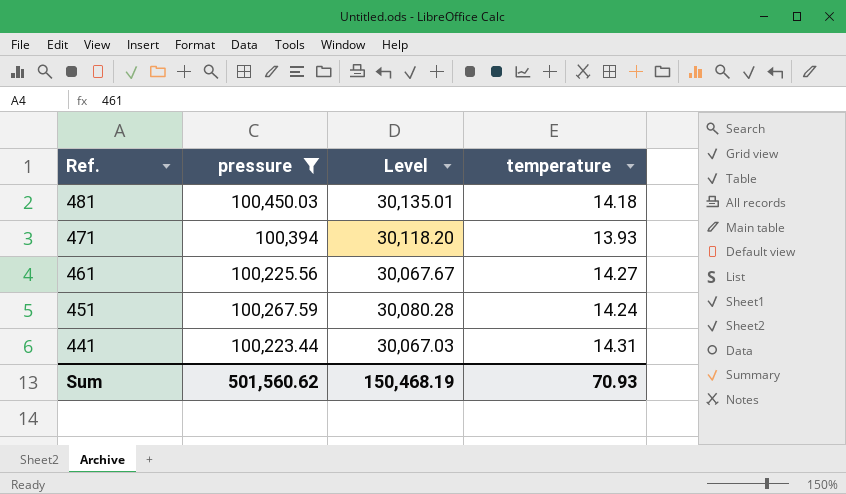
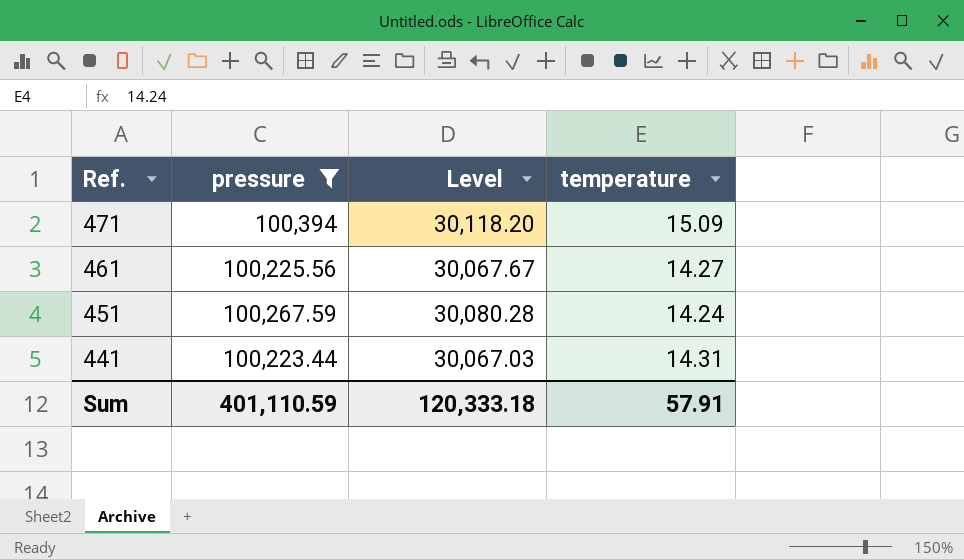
row 481: 100,450.03 | 30,135.01 | 14.18 -> none
471 | temperature: 13.93 -> 15.09
Sum | pressure: 501,560.62 -> 401,110.59
Sum | Level: 150,468.19 -> 120,333.18
Sum | temperature: 70.93 -> 57.91

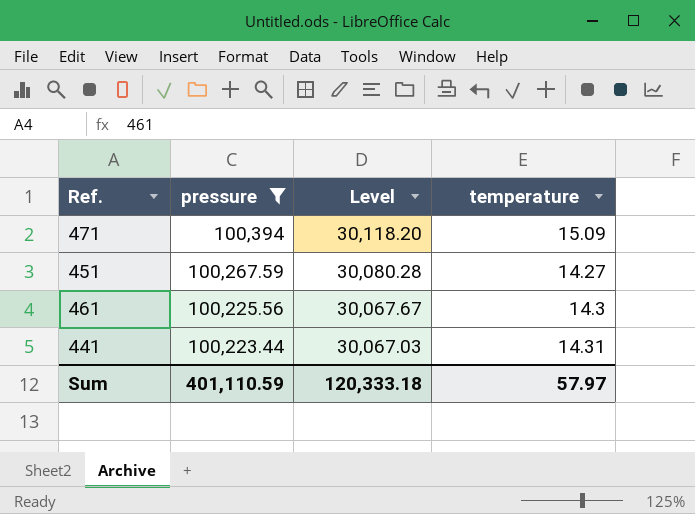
row order: Ref. descending -> pressure descending
451 | temperature: 14.24 -> 14.27
461 | temperature: 14.27 -> 14.3
Sum | temperature: 57.91 -> 57.97

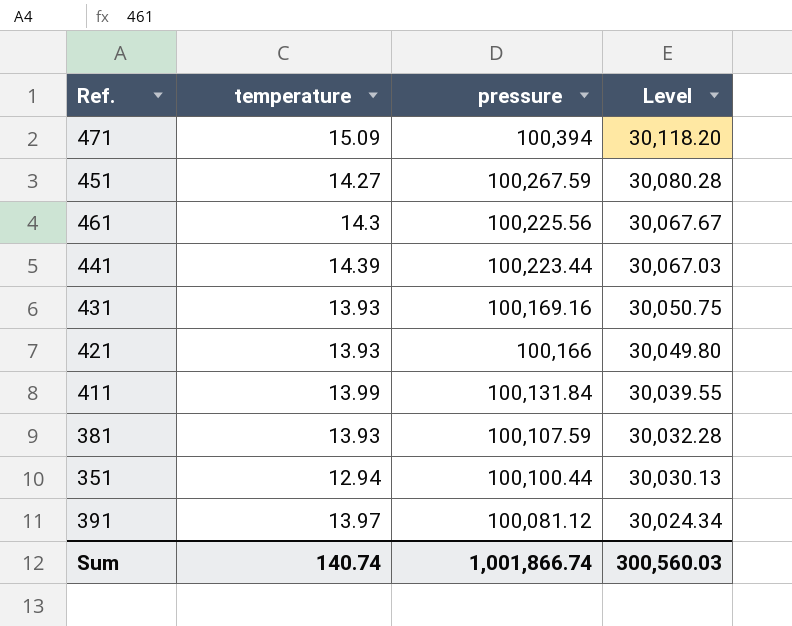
filter: pressure >= 100,223.44 -> none
column temperature | position: 4 -> 2
441 | temperature: 14.31 -> 14.39
Sum | temperature: 57.97 -> 140.74
Sum | pressure: 401,110.59 -> 1,001,866.74
Sum | Level: 120,333.18 -> 300,560.03

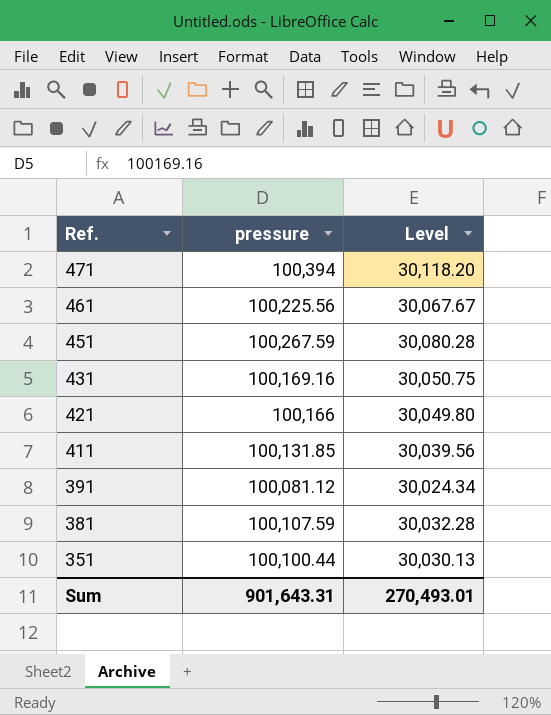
row order: pressure descending -> Ref. descending
column temperature | position: 2 -> none
row 441: 14.39 | 100,223.44 | 30,067.03 -> none
411 | pressure: 100,131.84 -> 100,131.85
411 | Level: 30,039.55 -> 30,039.56
Sum | pressure: 1,001,866.74 -> 901,643.31
Sum | Level: 300,560.03 -> 270,493.01

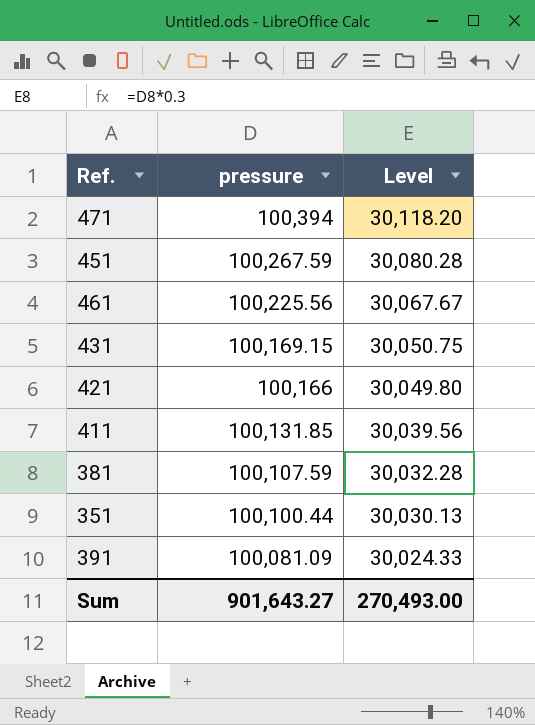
row order: Ref. descending -> pressure descending
431 | pressure: 100,169.16 -> 100,169.15
391 | pressure: 100,081.12 -> 100,081.09
391 | Level: 30,024.34 -> 30,024.33
Sum | pressure: 901,643.31 -> 901,643.27
Sum | Level: 270,493.01 -> 270,493.00

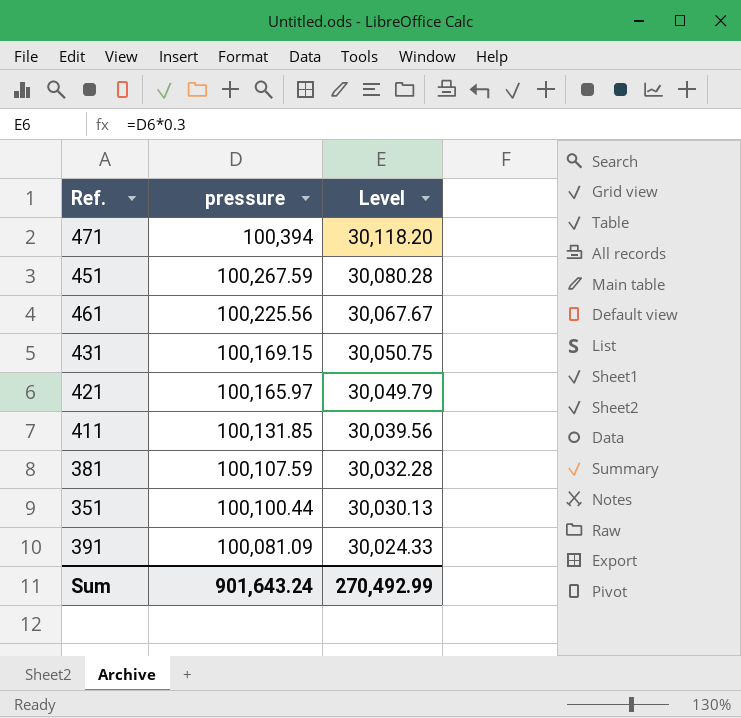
421 | pressure: 100,166 -> 100,165.97
421 | Level: 30,049.80 -> 30,049.79
Sum | pressure: 901,643.27 -> 901,643.24
Sum | Level: 270,493.00 -> 270,492.99

